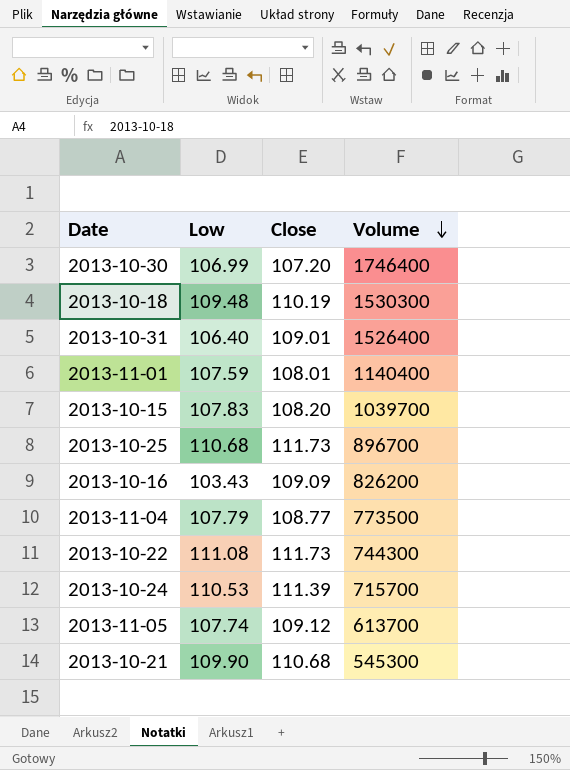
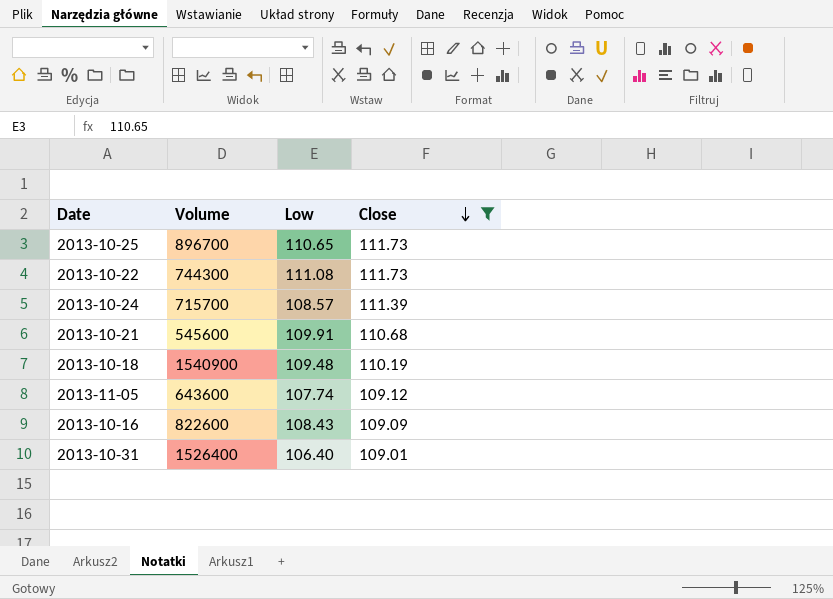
filter: none -> Close >= 109.01
row order: Volume descending -> Close descending
column Volume | position: 4 -> 2
2013-10-25 | Low: 110.68 -> 110.65
2013-10-24 | Low: 110.53 -> 108.57
2013-10-21 | Volume: 545300 -> 545600
2013-10-21 | Low: 109.90 -> 109.91
2013-10-18 | Volume: 1530300 -> 1540900
2013-11-05 | Volume: 613700 -> 643600
2013-10-16 | Volume: 826200 -> 822600
2013-10-16 | Low: 103.43 -> 108.43

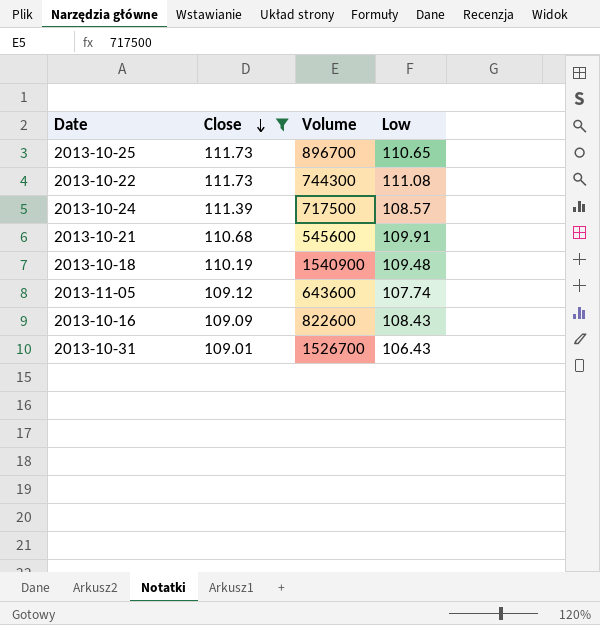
column Close | position: 4 -> 2
2013-10-24 | Volume: 715700 -> 717500
2013-10-31 | Volume: 1526400 -> 1526700
2013-10-31 | Low: 106.40 -> 106.43

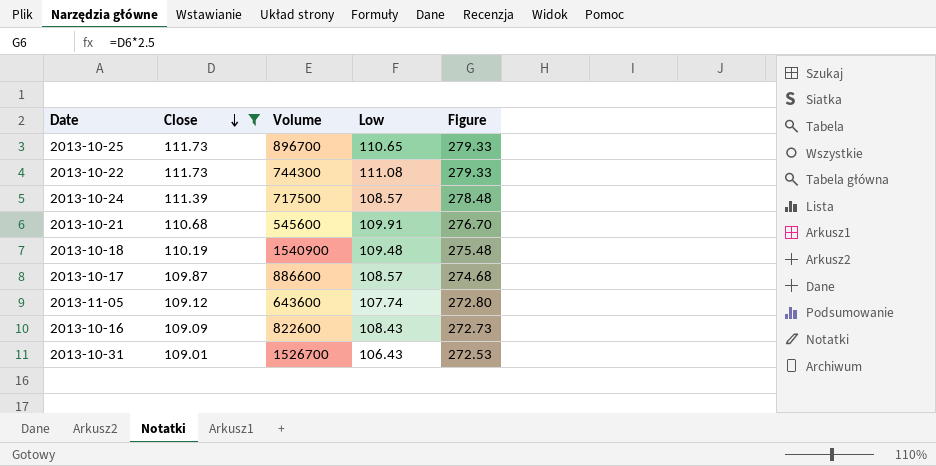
column Figure | formula: none -> [Close] * 2.5
row 2013-10-17: none -> 109.87 | 886600 | 108.57 | 274.68

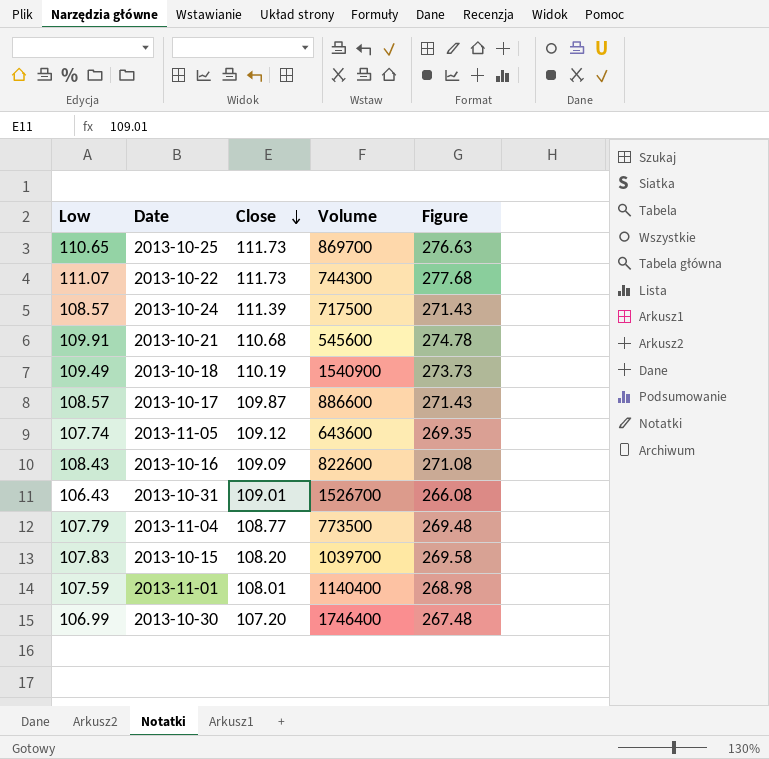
filter: Close >= 109.01 -> none
column Low | position: 4 -> 1
column Figure | formula: [Close] * 2.5 -> [Low] * 2.5
2013-10-25 | Volume: 896700 -> 869700
2013-10-22 | Low: 111.08 -> 111.07
2013-10-18 | Low: 109.48 -> 109.49

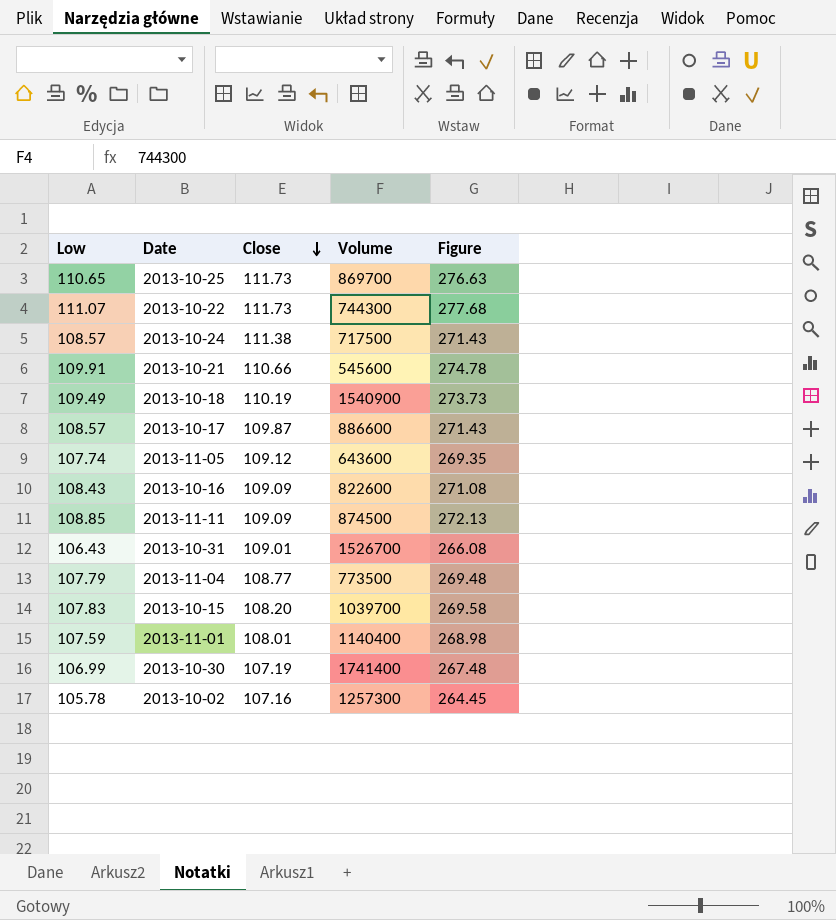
2013-10-24 | Close: 111.39 -> 111.38
2013-10-21 | Close: 110.68 -> 110.66
row 2013-11-11: none -> 108.85 | 109.09 | 874500 | 272.13
2013-10-30 | Close: 107.20 -> 107.19
2013-10-30 | Volume: 1746400 -> 1741400
row 2013-10-02: none -> 105.78 | 107.16 | 1257300 | 264.45

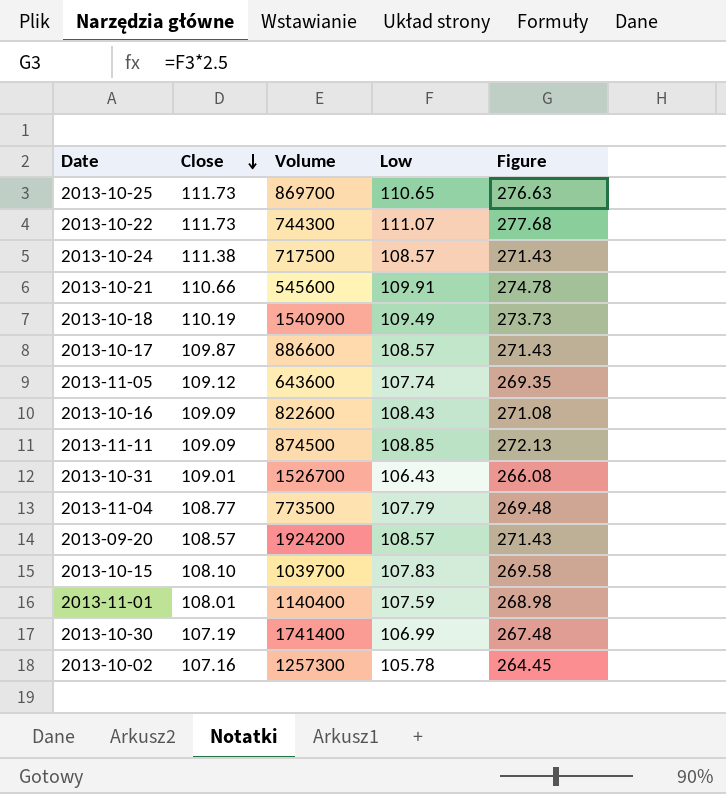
column Low | position: 1 -> 4
row 2013-09-20: none -> 108.57 | 1924200 | 108.57 | 271.43
2013-10-15 | Close: 108.20 -> 108.10

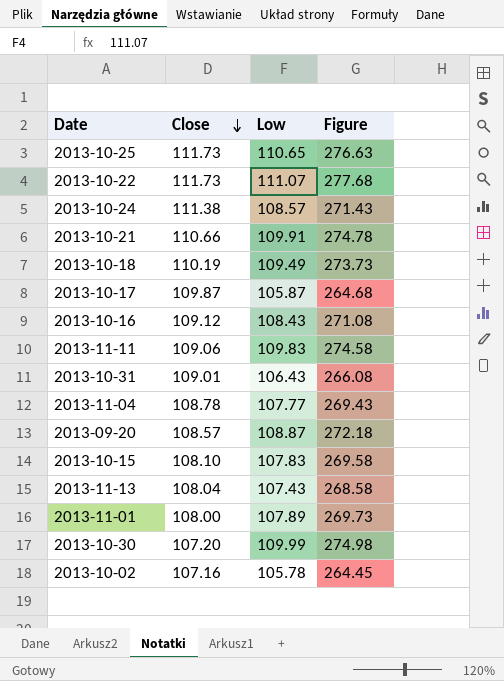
column Volume | position: 3 -> none
row 2013-11-05: 109.12 | 643600 | 107.74 | 269.35 -> none
2013-10-17 | Low: 108.57 -> 105.87
2013-10-17 | Figure: 271.43 -> 264.68
2013-10-16 | Close: 109.09 -> 109.12
2013-11-11 | Close: 109.09 -> 109.06
2013-11-11 | Low: 108.85 -> 109.83
2013-11-11 | Figure: 272.13 -> 274.58
2013-11-04 | Close: 108.77 -> 108.78
2013-11-04 | Low: 107.79 -> 107.77
2013-11-04 | Figure: 269.48 -> 269.43
2013-09-20 | Low: 108.57 -> 108.87
2013-09-20 | Figure: 271.43 -> 272.18
row 2013-11-13: none -> 108.04 | 107.43 | 268.58
2013-11-01 | Close: 108.01 -> 108.00
2013-11-01 | Low: 107.59 -> 107.89
2013-11-01 | Figure: 268.98 -> 269.73
2013-10-30 | Close: 107.19 -> 107.20
2013-10-30 | Low: 106.99 -> 109.99
2013-10-30 | Figure: 267.48 -> 274.98

